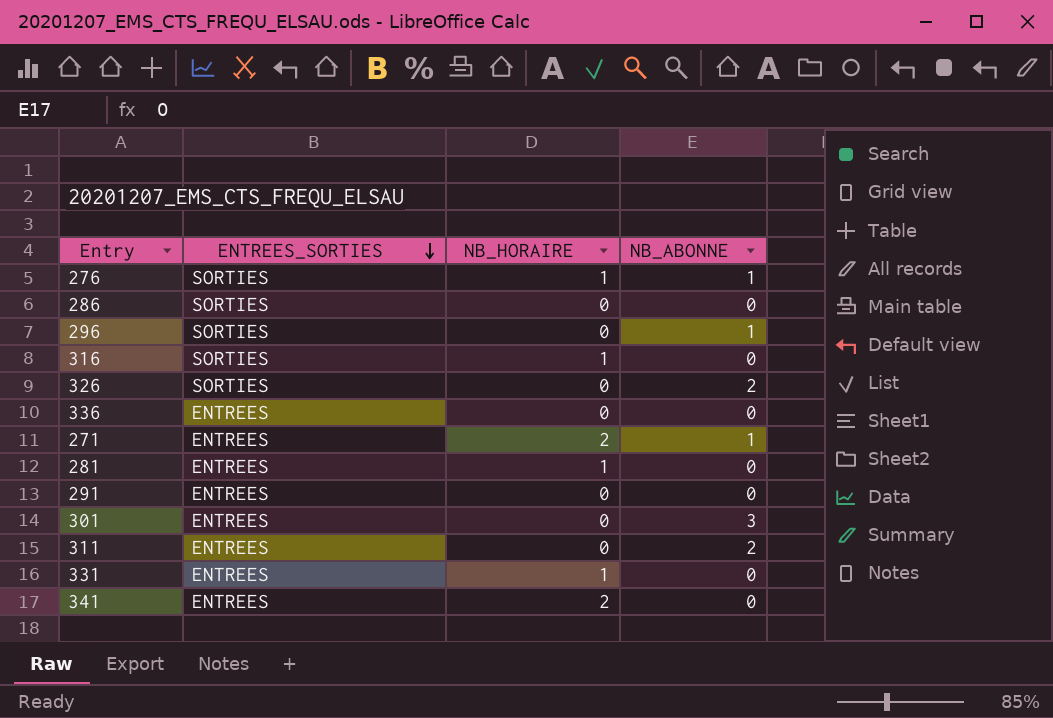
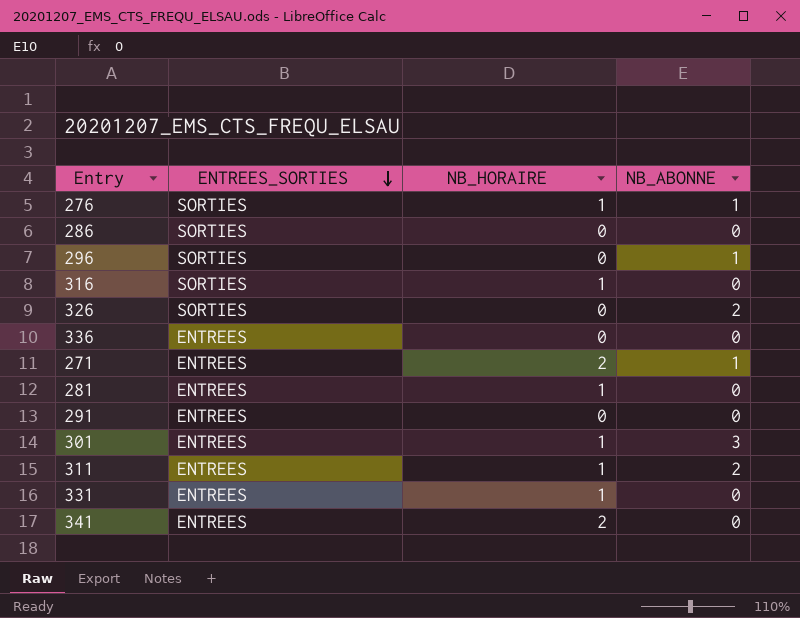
301 | NB_HORAIRE: 0 -> 1
311 | NB_HORAIRE: 0 -> 1

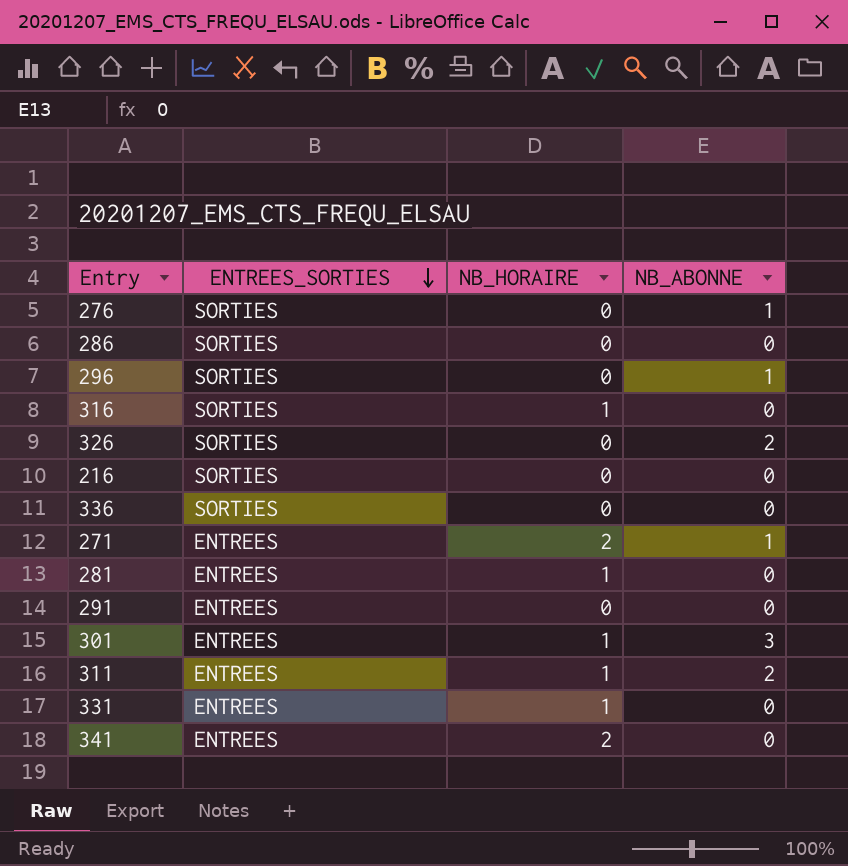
276 | NB_HORAIRE: 1 -> 0
row 216: none -> SORTIES | 0 | 0
336 | ENTREES_SORTIES: ENTREES -> SORTIES

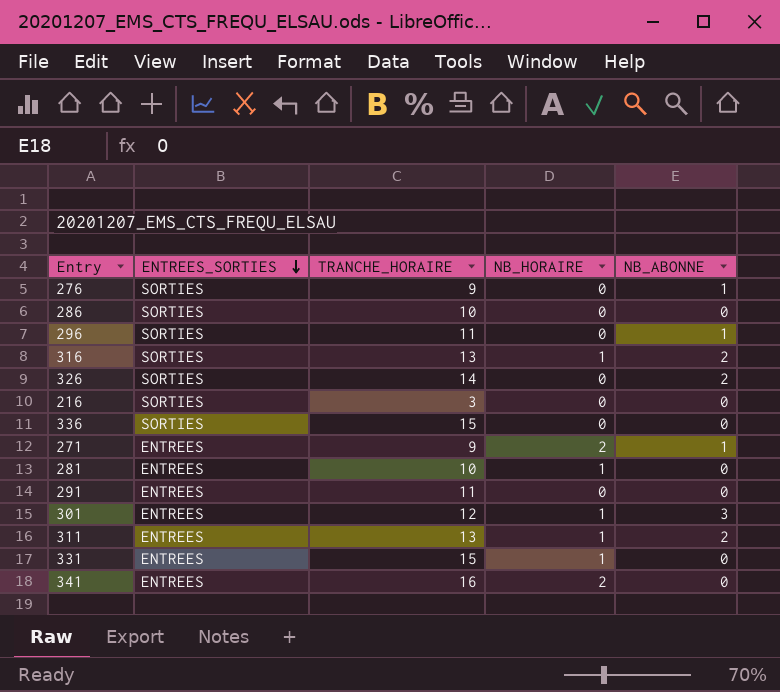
column TRANCHE_HORAIRE | position: none -> 3
316 | NB_ABONNE: 0 -> 2

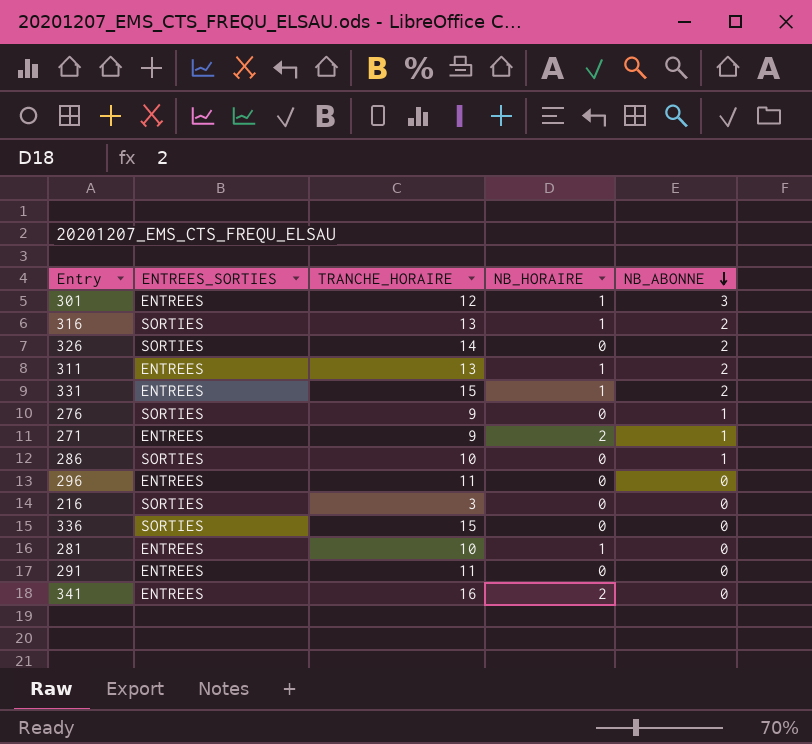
row order: ENTREES_SORTIES descending -> NB_ABONNE descending
331 | NB_ABONNE: 0 -> 2
286 | NB_ABONNE: 0 -> 1
296 | ENTREES_SORTIES: SORTIES -> ENTREES
296 | NB_ABONNE: 1 -> 0

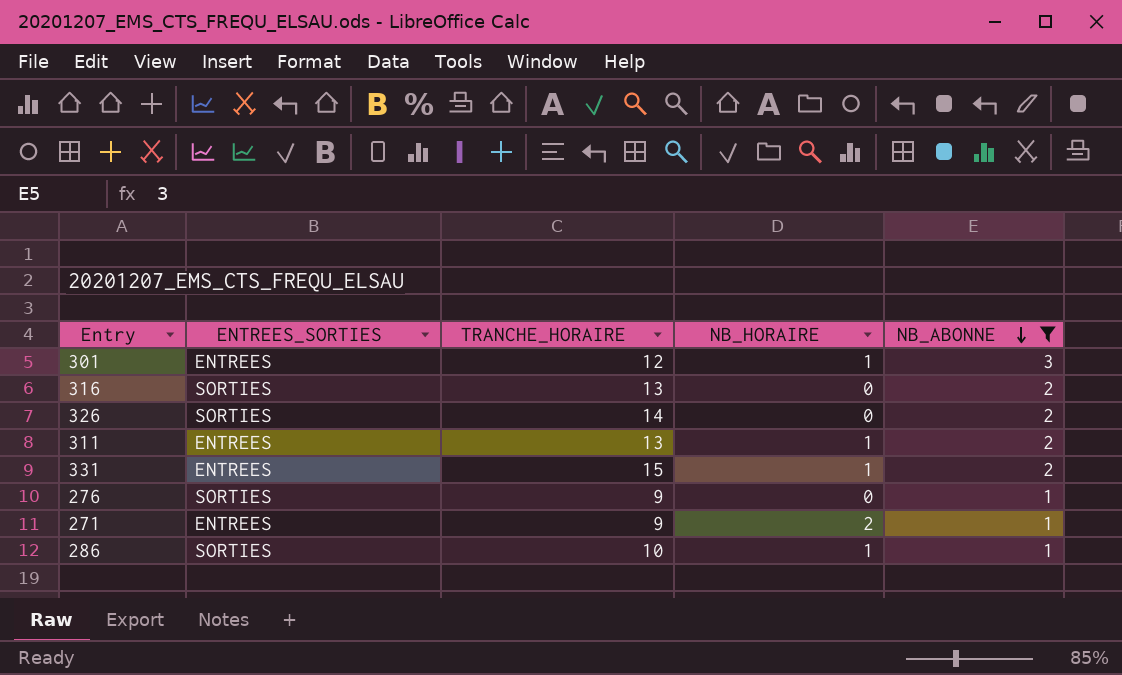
filter: none -> NB_ABONNE != 0
316 | NB_HORAIRE: 1 -> 0
286 | NB_HORAIRE: 0 -> 1

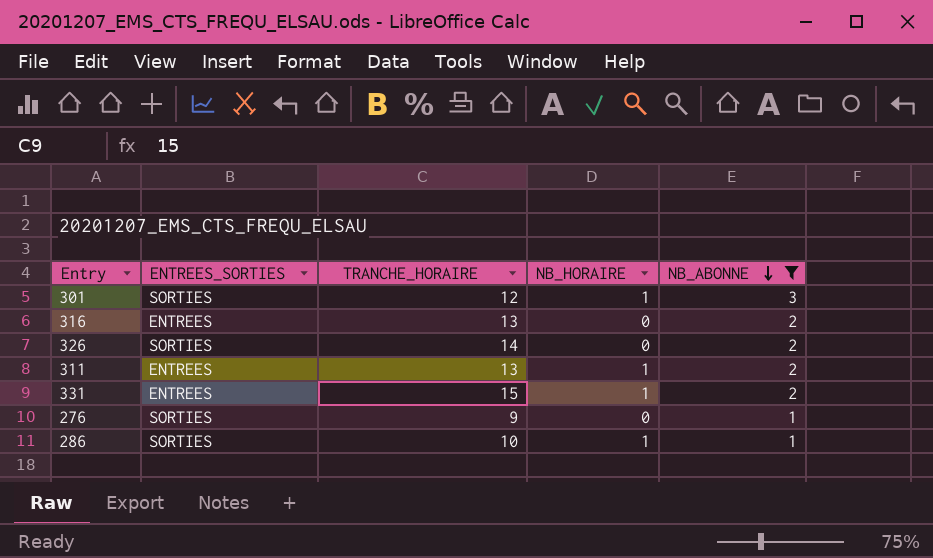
row 271: ENTREES | 9 | 2 | 1 -> none
301 | ENTREES_SORTIES: ENTREES -> SORTIES
316 | ENTREES_SORTIES: SORTIES -> ENTREES

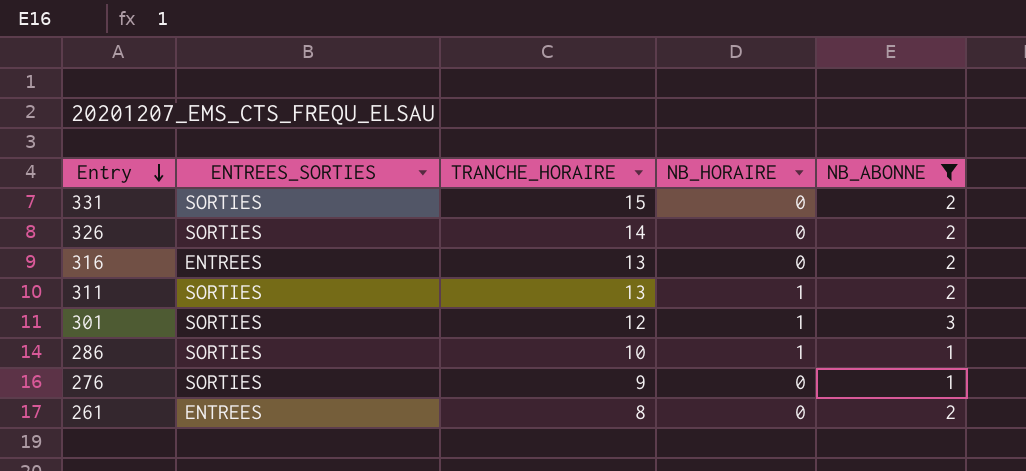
row order: NB_ABONNE descending -> Entry descending
331 | ENTREES_SORTIES: ENTREES -> SORTIES
331 | NB_HORAIRE: 1 -> 0
311 | ENTREES_SORTIES: ENTREES -> SORTIES
row 261: none -> ENTREES | 8 | 0 | 2

